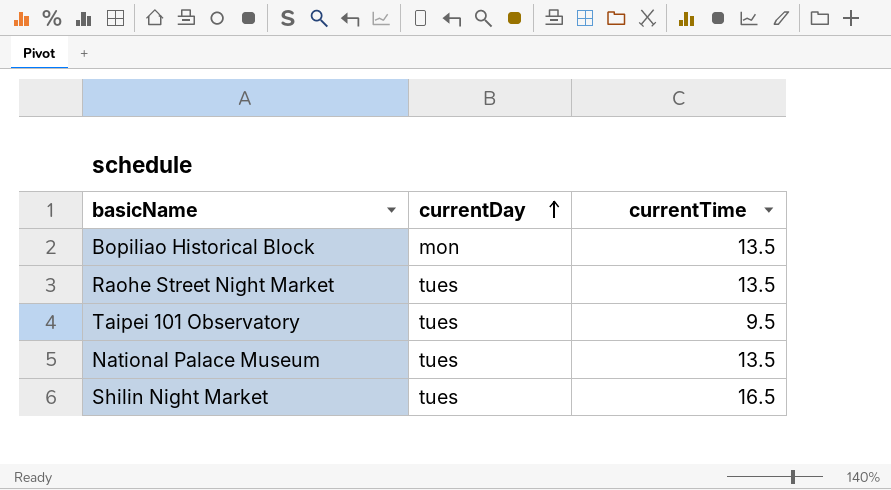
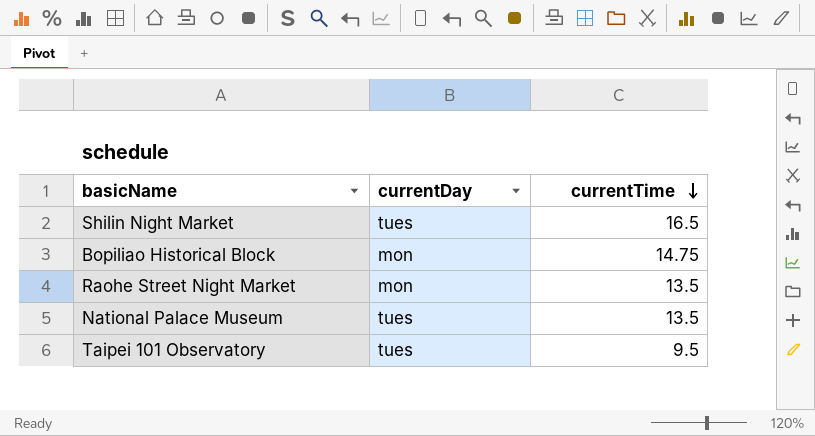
row order: currentDay ascending -> currentTime descending
Bopiliao Historical Block | currentTime: 13.5 -> 14.75
Raohe Street Night Market | currentDay: tues -> mon

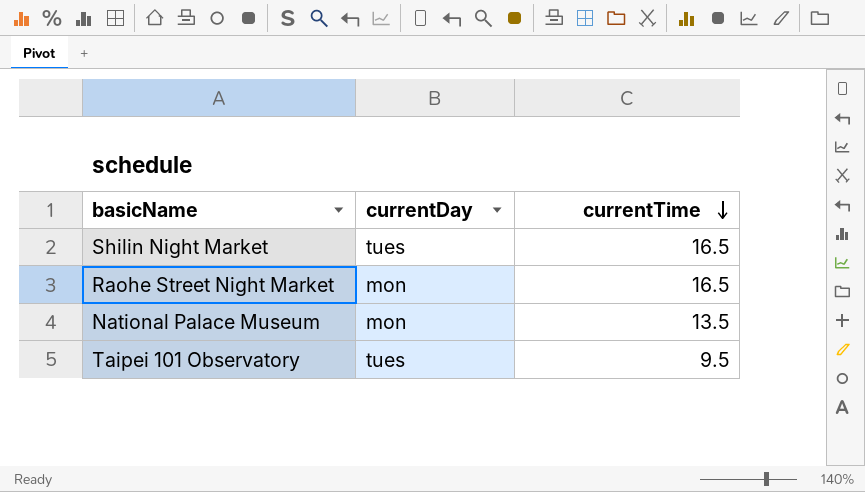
row Bopiliao Historical Block: mon | 14.75 -> none
Raohe Street Night Market | currentTime: 13.5 -> 16.5
National Palace Museum | currentDay: tues -> mon

